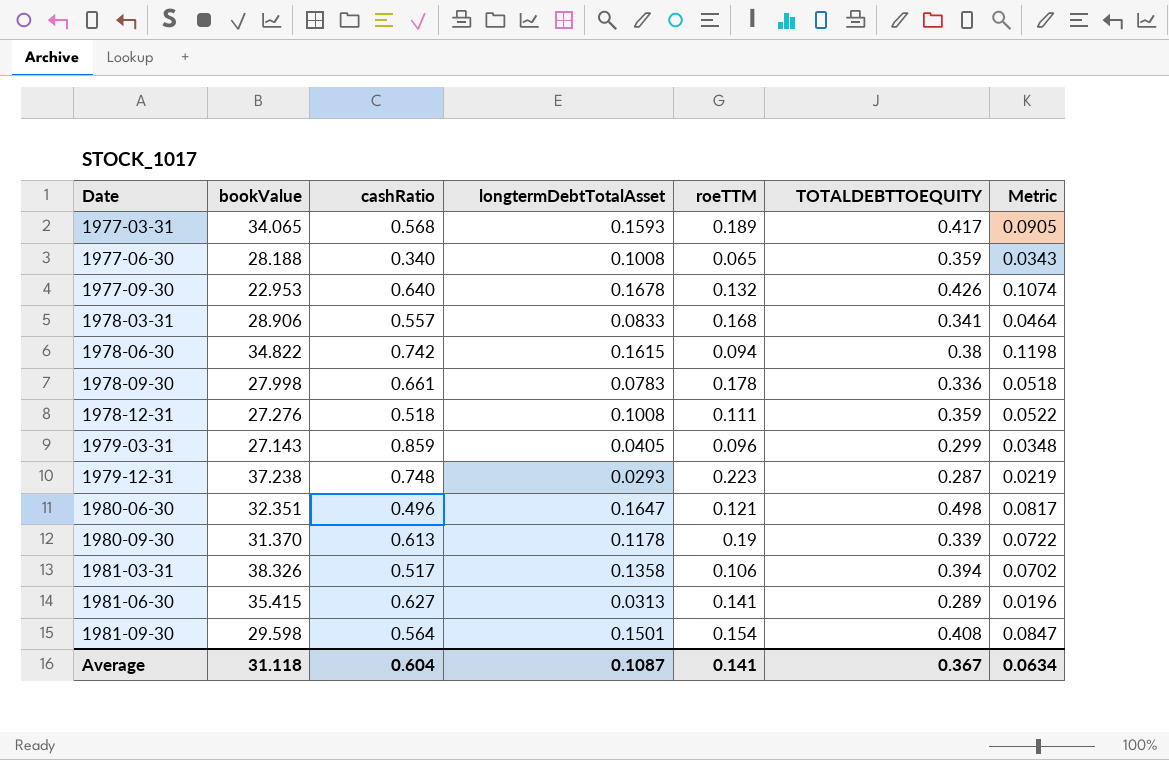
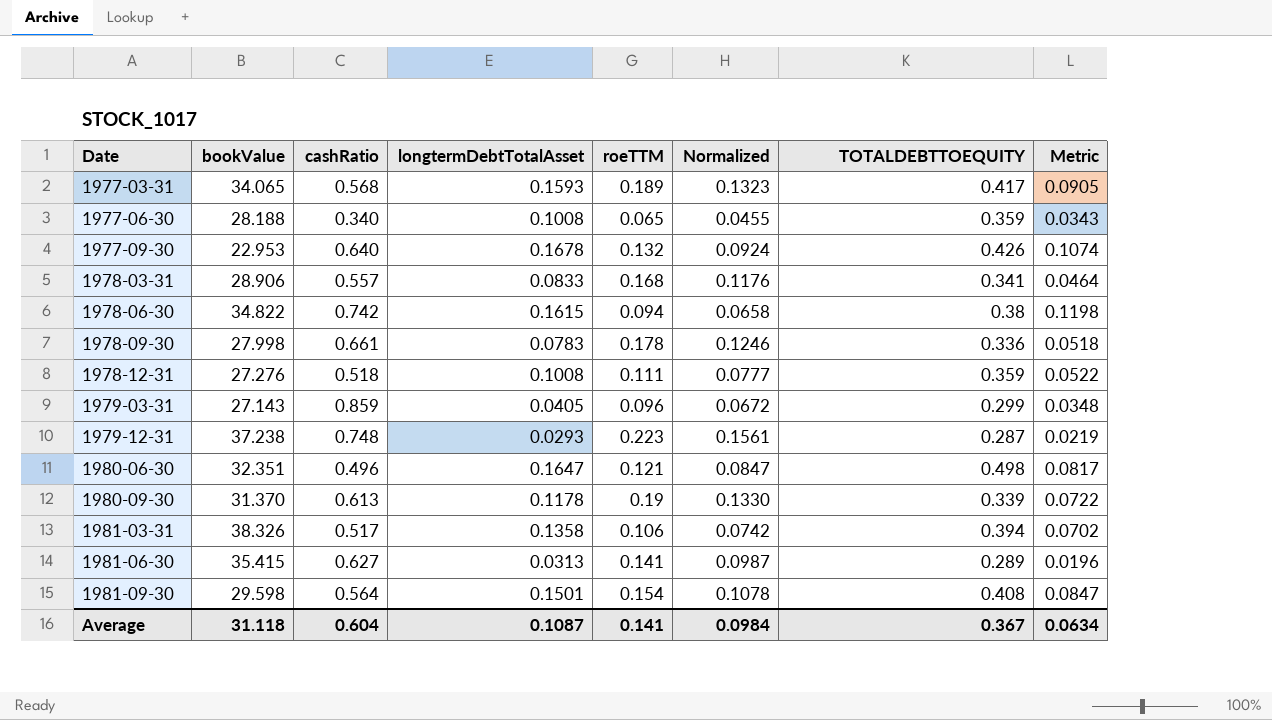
column Normalized | formula: none -> [roeTTM] * 0.7

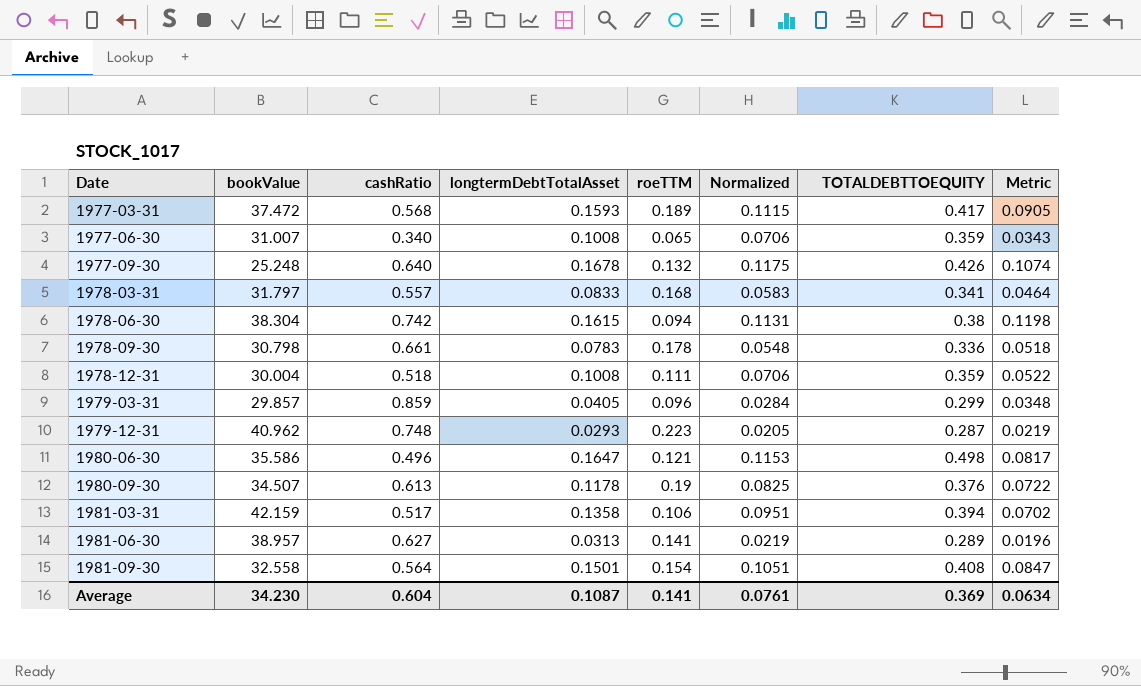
column Normalized | formula: [roeTTM] * 0.7 -> [longtermDebtTotalAsset] * 0.7
1977-03-31 | bookValue: 34.065 -> 37.472
1977-06-30 | bookValue: 28.188 -> 31.007
1977-09-30 | bookValue: 22.953 -> 25.248
1978-03-31 | bookValue: 28.906 -> 31.797
1978-06-30 | bookValue: 34.822 -> 38.304
1978-09-30 | bookValue: 27.998 -> 30.798
1978-12-31 | bookValue: 27.276 -> 30.004
1979-03-31 | bookValue: 27.143 -> 29.857
1979-12-31 | bookValue: 37.238 -> 40.962
1980-06-30 | bookValue: 32.351 -> 35.586
1980-09-30 | bookValue: 31.370 -> 34.507
1980-09-30 | TOTALDEBTTOEQUITY: 0.339 -> 0.376
1981-03-31 | bookValue: 38.326 -> 42.159
1981-06-30 | bookValue: 35.415 -> 38.957
1981-09-30 | bookValue: 29.598 -> 32.558
Average | bookValue: 31.118 -> 34.230
Average | Normalized: 0.0984 -> 0.0761
Average | TOTALDEBTTOEQUITY: 0.367 -> 0.369

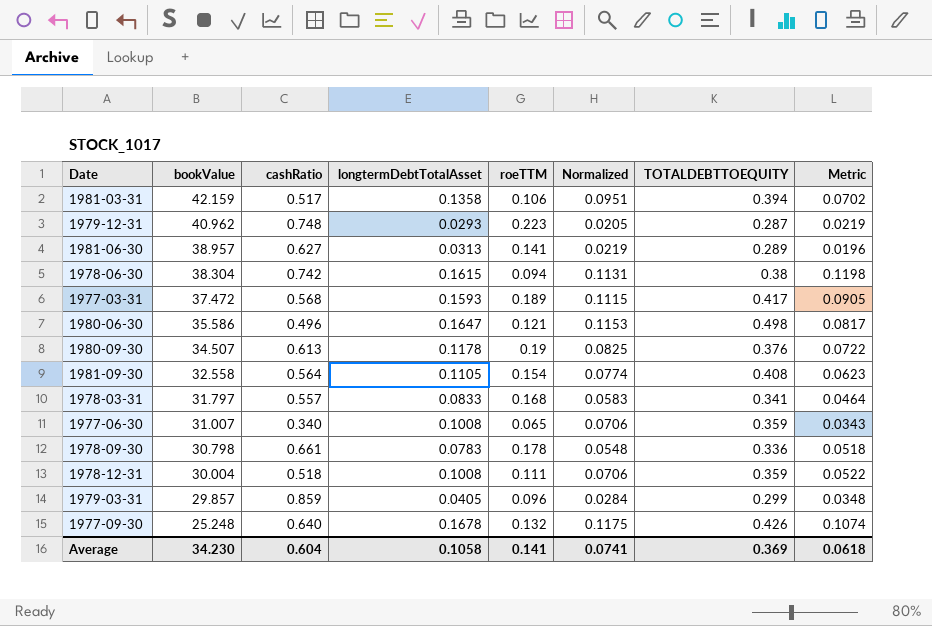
row order: Date ascending -> bookValue descending
1981-09-30 | longtermDebtTotalAsset: 0.1501 -> 0.1105
1981-09-30 | Normalized: 0.1051 -> 0.0774
1981-09-30 | Metric: 0.0847 -> 0.0623
Average | longtermDebtTotalAsset: 0.1087 -> 0.1058
Average | Normalized: 0.0761 -> 0.0741
Average | Metric: 0.0634 -> 0.0618

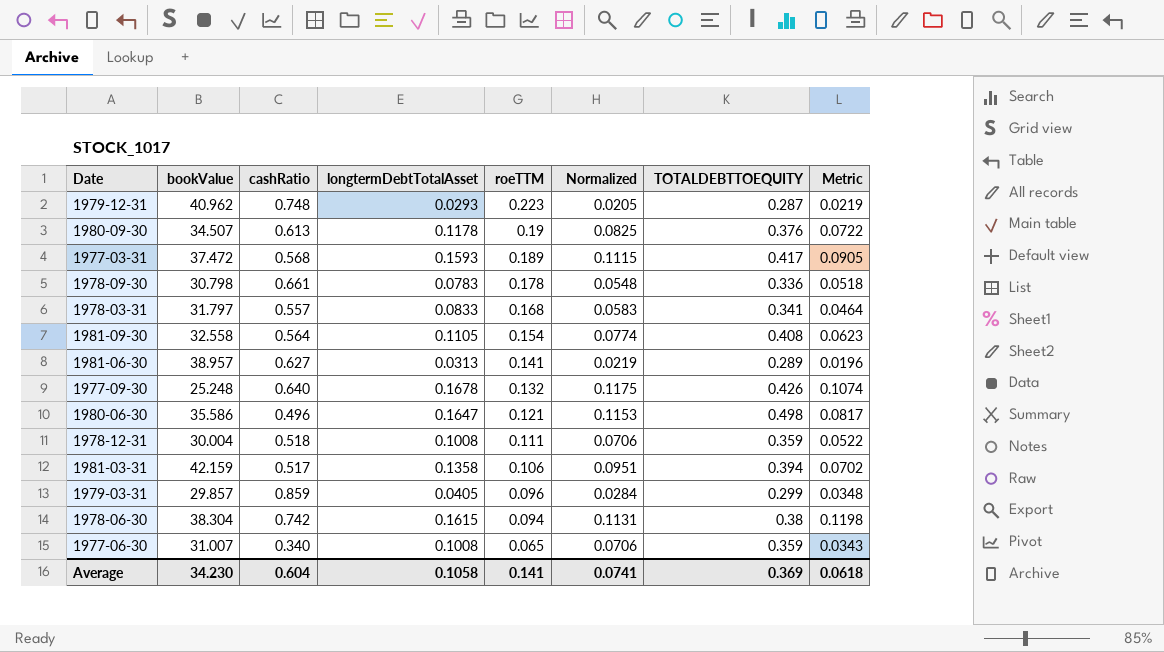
row order: bookValue descending -> roeTTM descending

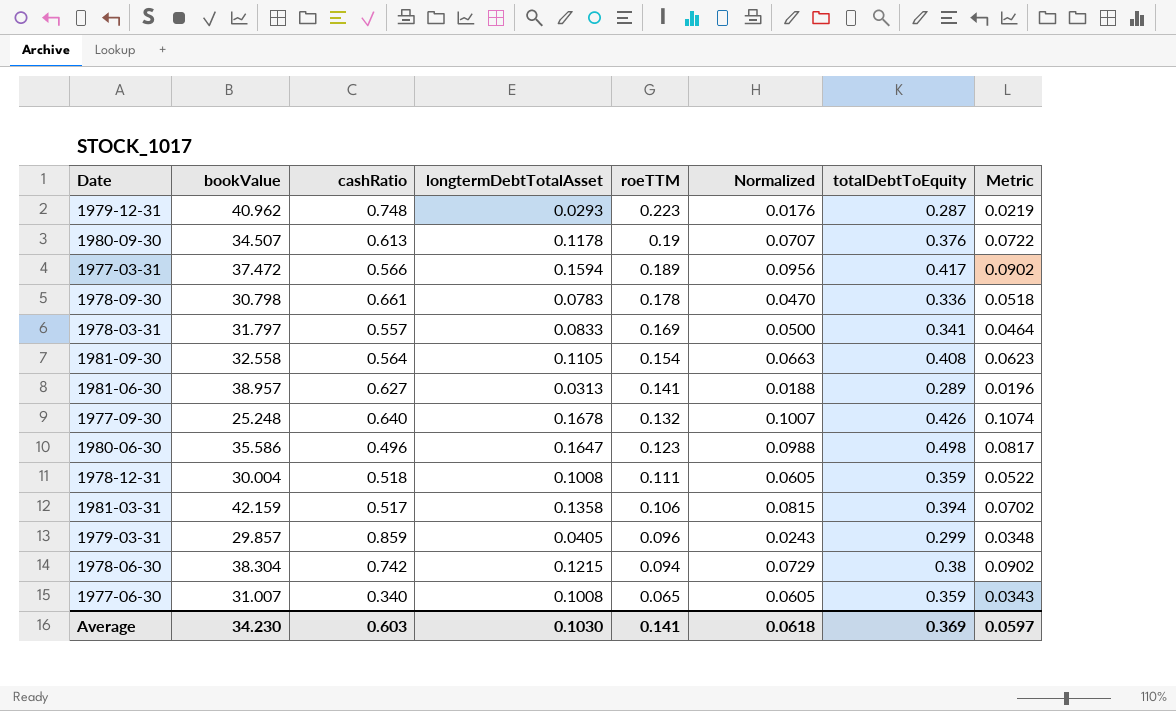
column Normalized | formula: [longtermDebtTotalAsset] * 0.7 -> [longtermDebtTotalAsset] * 0.6
column name: TOTALDEBTTOEQUITY -> totalDebtToEquity
1977-03-31 | cashRatio: 0.568 -> 0.566
1977-03-31 | longtermDebtTotalAsset: 0.1593 -> 0.1594
1977-03-31 | Metric: 0.0905 -> 0.0902
1978-03-31 | roeTTM: 0.168 -> 0.169
1980-06-30 | roeTTM: 0.121 -> 0.123
1978-06-30 | longtermDebtTotalAsset: 0.1615 -> 0.1215
1978-06-30 | Metric: 0.1198 -> 0.0902
Average | cashRatio: 0.604 -> 0.603
Average | longtermDebtTotalAsset: 0.1058 -> 0.1030
Average | Normalized: 0.0741 -> 0.0618
Average | Metric: 0.0618 -> 0.0597

